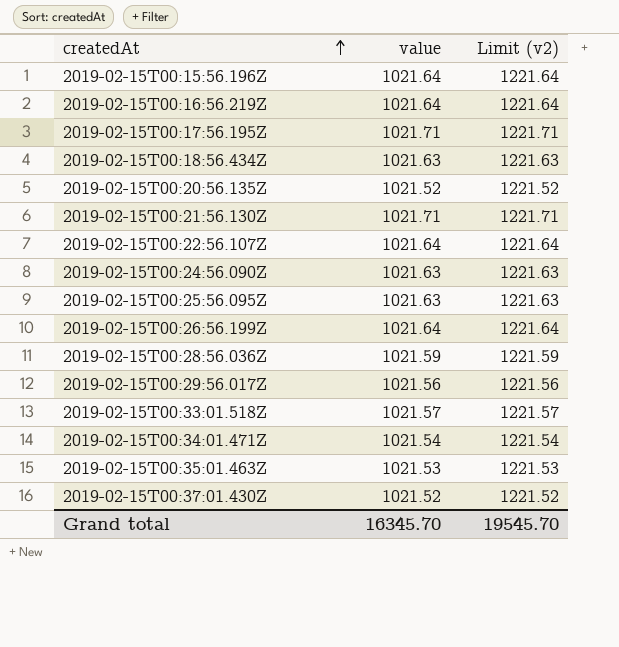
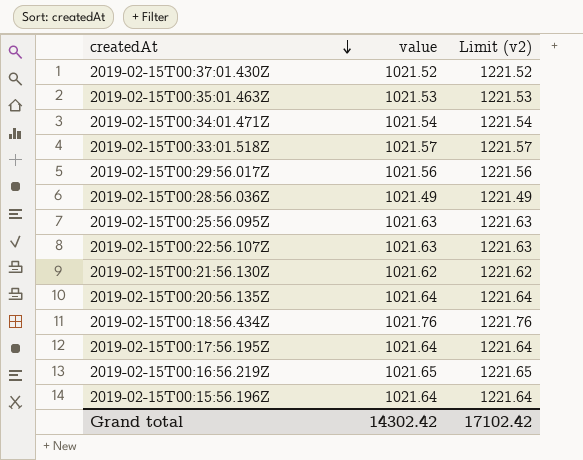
row order: createdAt ascending -> createdAt descending
row 2019-02-15T00:24:56.090Z: 1021.63 | 1221.63 -> none
row 2019-02-15T00:26:56.199Z: 1021.64 | 1221.64 -> none
2019-02-15T00:28:56.036Z | value: 1021.59 -> 1021.49
2019-02-15T00:28:56.036Z | Limit (v2): 1221.59 -> 1221.49
2019-02-15T00:22:56.107Z | value: 1021.64 -> 1021.63
2019-02-15T00:22:56.107Z | Limit (v2): 1221.64 -> 1221.63
2019-02-15T00:21:56.130Z | value: 1021.71 -> 1021.62
2019-02-15T00:21:56.130Z | Limit (v2): 1221.71 -> 1221.62
2019-02-15T00:20:56.135Z | value: 1021.52 -> 1021.64
2019-02-15T00:20:56.135Z | Limit (v2): 1221.52 -> 1221.64
2019-02-15T00:18:56.434Z | value: 1021.63 -> 1021.76
2019-02-15T00:18:56.434Z | Limit (v2): 1221.63 -> 1221.76
2019-02-15T00:17:56.195Z | value: 1021.71 -> 1021.64
2019-02-15T00:17:56.195Z | Limit (v2): 1221.71 -> 1221.64
2019-02-15T00:16:56.219Z | value: 1021.64 -> 1021.65
2019-02-15T00:16:56.219Z | Limit (v2): 1221.64 -> 1221.65
Grand total | value: 16345.70 -> 14302.42
Grand total | Limit (v2): 19545.70 -> 17102.42

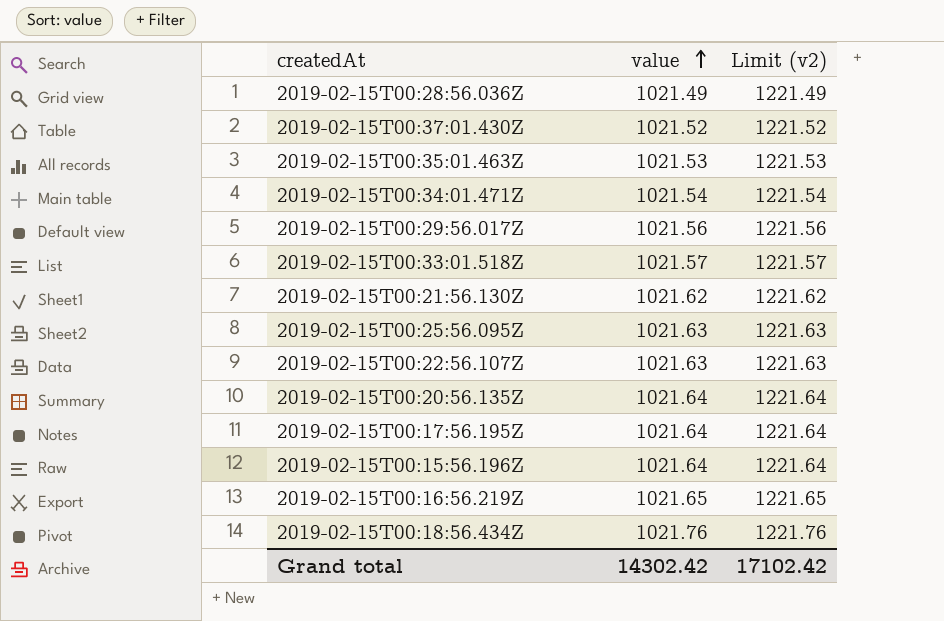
row order: createdAt descending -> value ascending

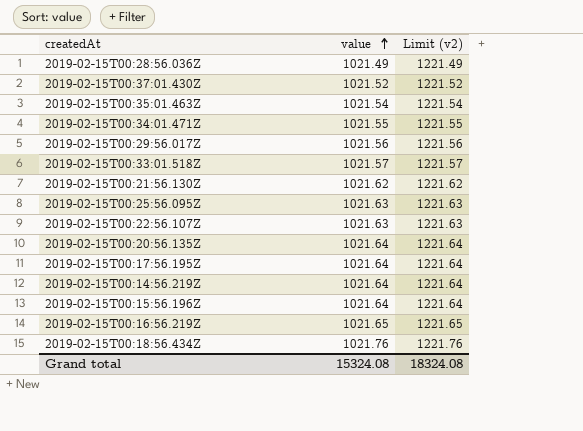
2019-02-15T00:35:01.463Z | value: 1021.53 -> 1021.54
2019-02-15T00:35:01.463Z | Limit (v2): 1221.53 -> 1221.54
2019-02-15T00:34:01.471Z | value: 1021.54 -> 1021.55
2019-02-15T00:34:01.471Z | Limit (v2): 1221.54 -> 1221.55
row 2019-02-15T00:14:56.219Z: none -> 1021.64 | 1221.64
Grand total | value: 14302.42 -> 15324.08
Grand total | Limit (v2): 17102.42 -> 18324.08

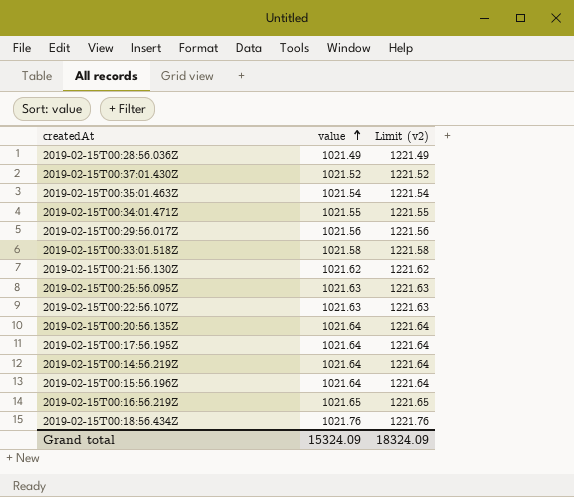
2019-02-15T00:33:01.518Z | value: 1021.57 -> 1021.58
2019-02-15T00:33:01.518Z | Limit (v2): 1221.57 -> 1221.58
Grand total | value: 15324.08 -> 15324.09
Grand total | Limit (v2): 18324.08 -> 18324.09

